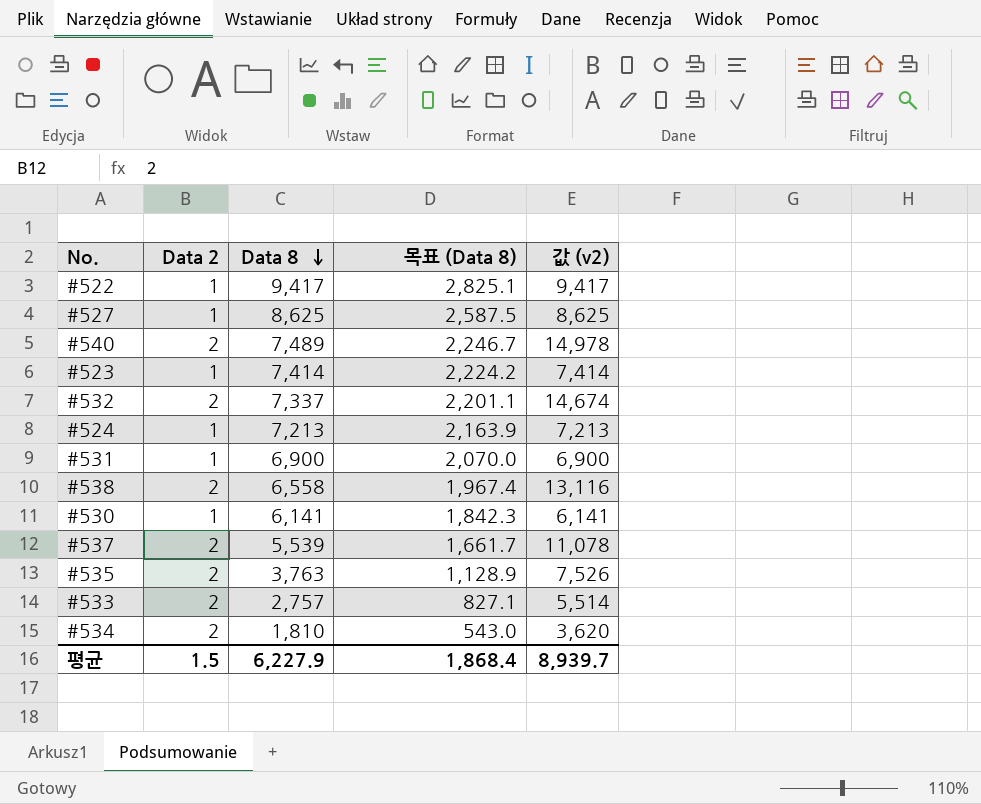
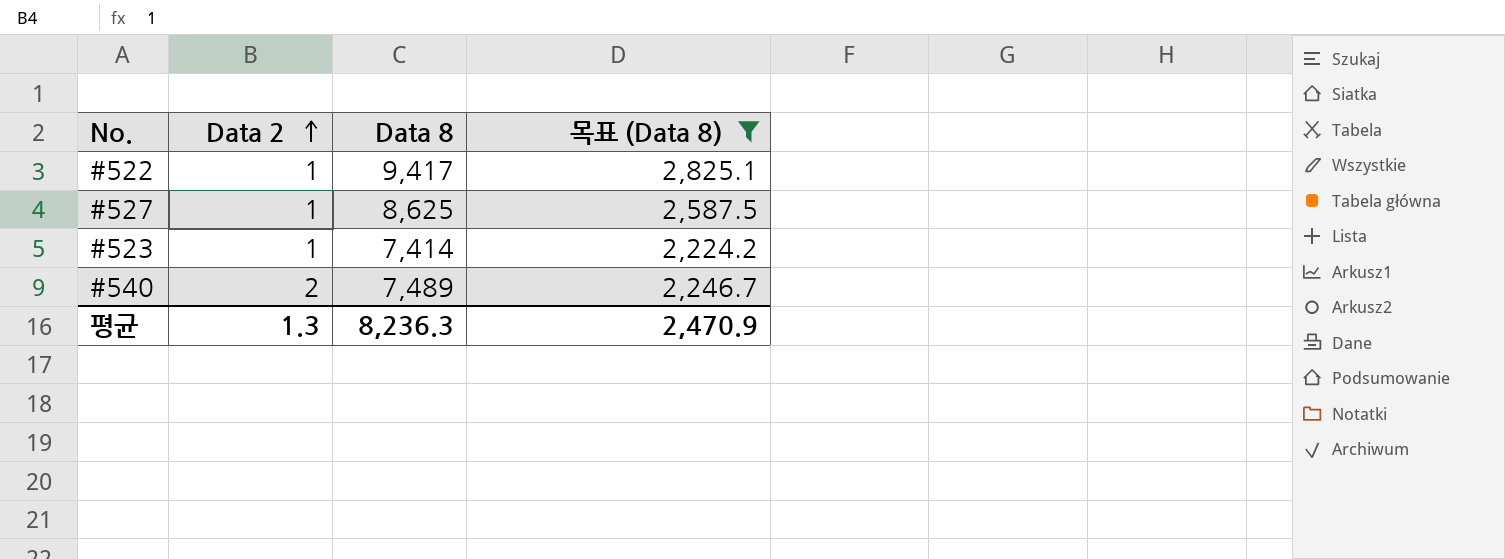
filter: none -> 목표 (Data 8) >= 2,224.2
row order: Data 8 descending -> Data 2 ascending
column 값 (v2) | formula: [Data 2] * [Data 8] -> none
평균 | Data 2: 1.5 -> 1.3
평균 | Data 8: 6,227.9 -> 8,236.3
평균 | 목표 (Data 8): 1,868.4 -> 2,470.9

